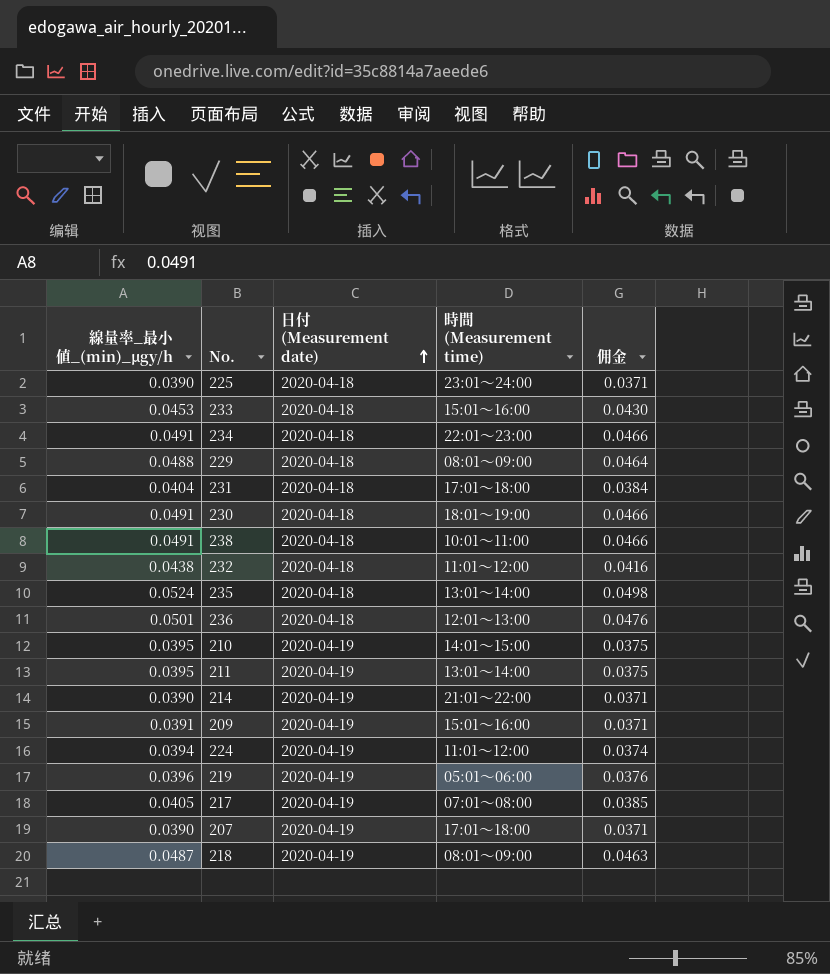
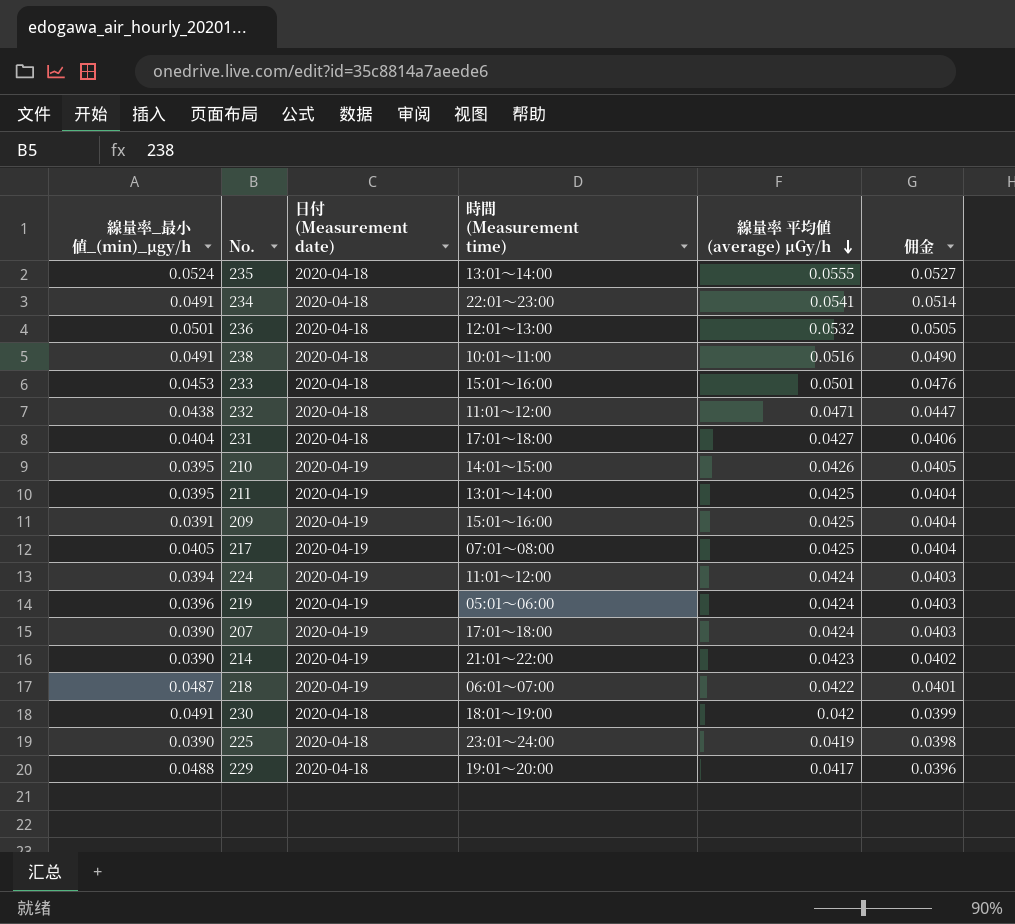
row order: 日付 (Measurement date) ascending -> 線量率 平均値 (average) μGy/h descending
column 線量率 平均値 (average) μGy/h | position: none -> 5
column 佣金 | formula: [線量率_最小値_(min)_μgy/h] * 0.95 -> [線量率 平均値 (average) μGy/h] * 0.95
218 | 時間 (Measurement time): 08:01～09:00 -> 06:01～07:00
229 | 時間 (Measurement time): 08:01～09:00 -> 19:01～20:00

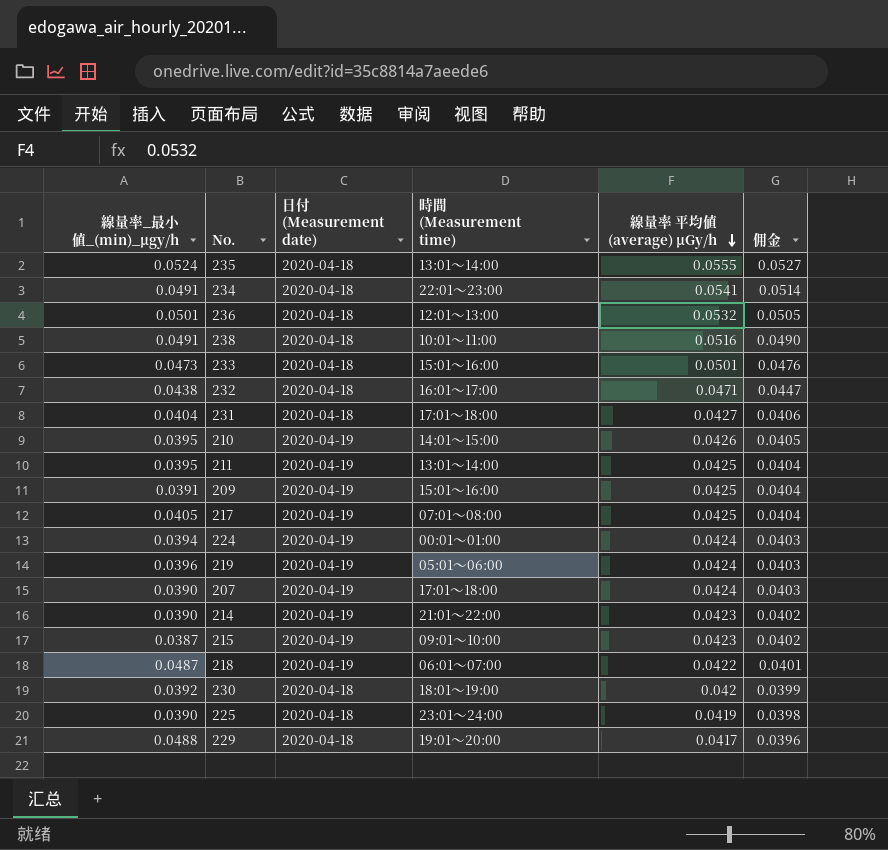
233 | 線量率_最小値_(min)_μgy/h: 0.0453 -> 0.0473
232 | 時間 (Measurement time): 11:01～12:00 -> 16:01～17:00
224 | 時間 (Measurement time): 11:01～12:00 -> 00:01～01:00
row 215: none -> 0.0387 | 2020-04-19 | 09:01～10:00 | 0.0423 | 0.0402
230 | 線量率_最小値_(min)_μgy/h: 0.0491 -> 0.0392

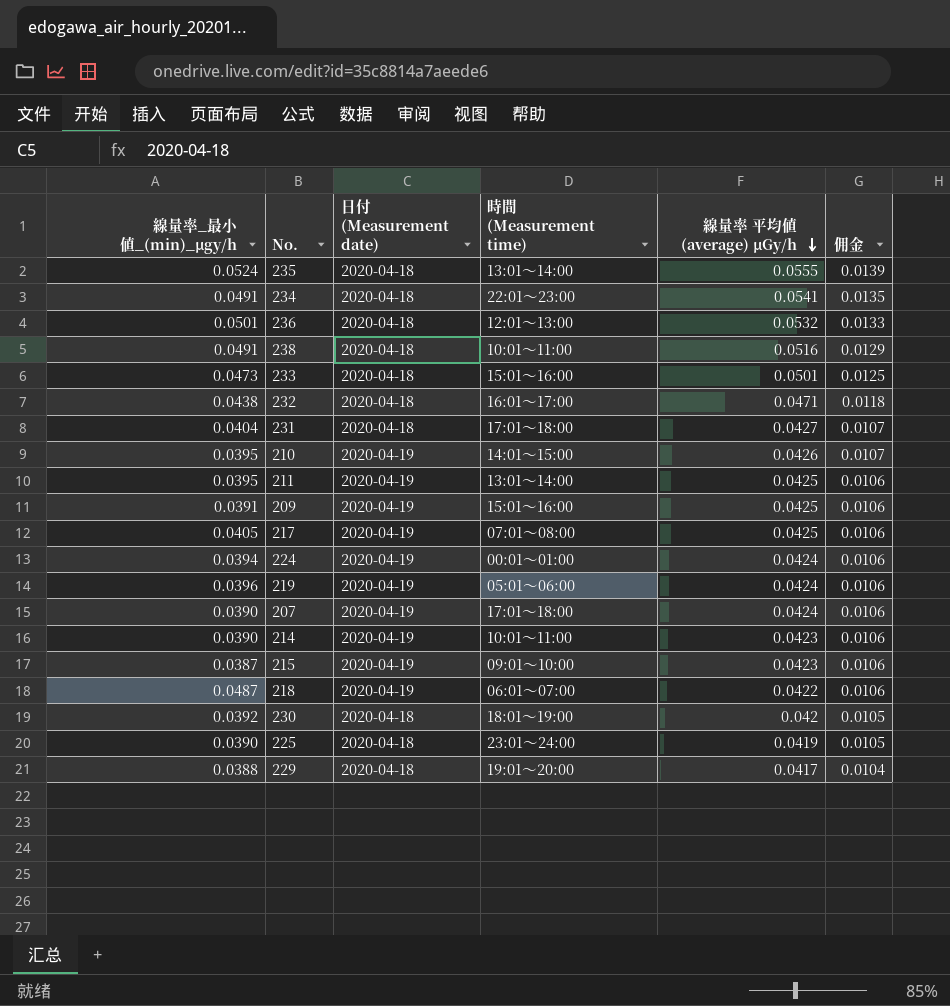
column 佣金 | formula: [線量率 平均値 (average) μGy/h] * 0.95 -> [線量率 平均値 (average) μGy/h] * 0.25
214 | 時間 (Measurement time): 21:01～22:00 -> 10:01～11:00
229 | 線量率_最小値_(min)_μgy/h: 0.0488 -> 0.0388

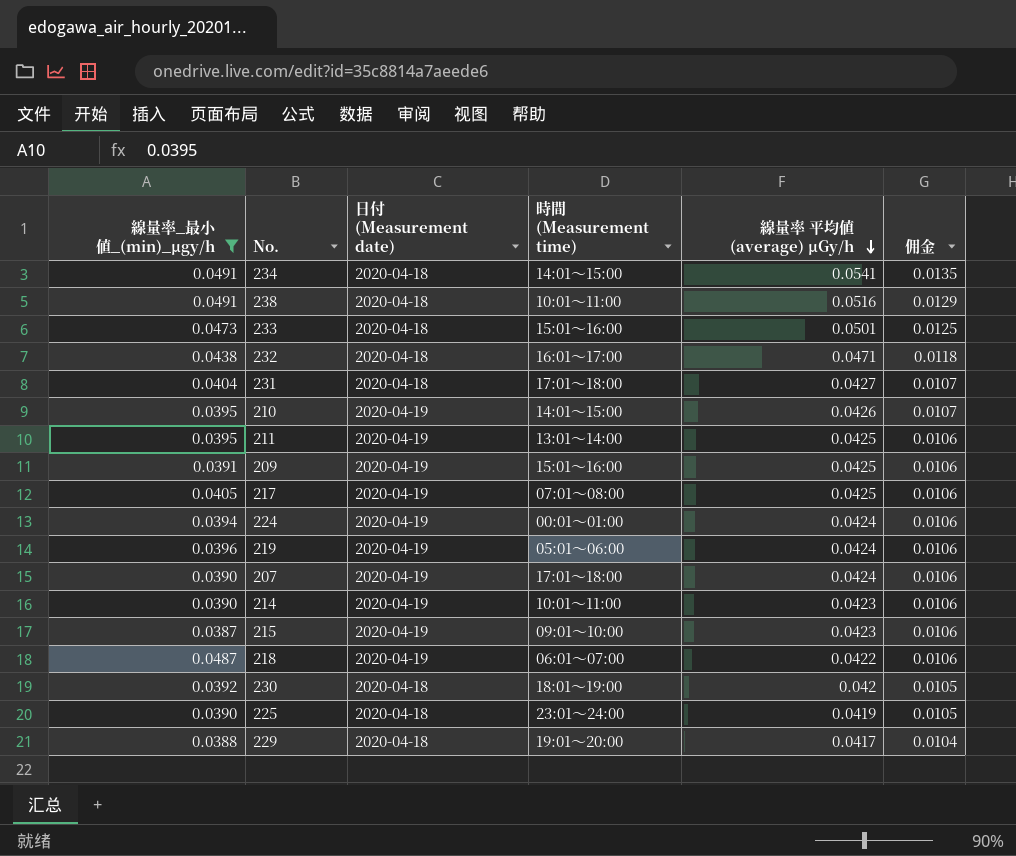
filter: none -> 線量率_最小値_(min)_μgy/h <= 0.0491
234 | 時間 (Measurement time): 22:01～23:00 -> 14:01～15:00

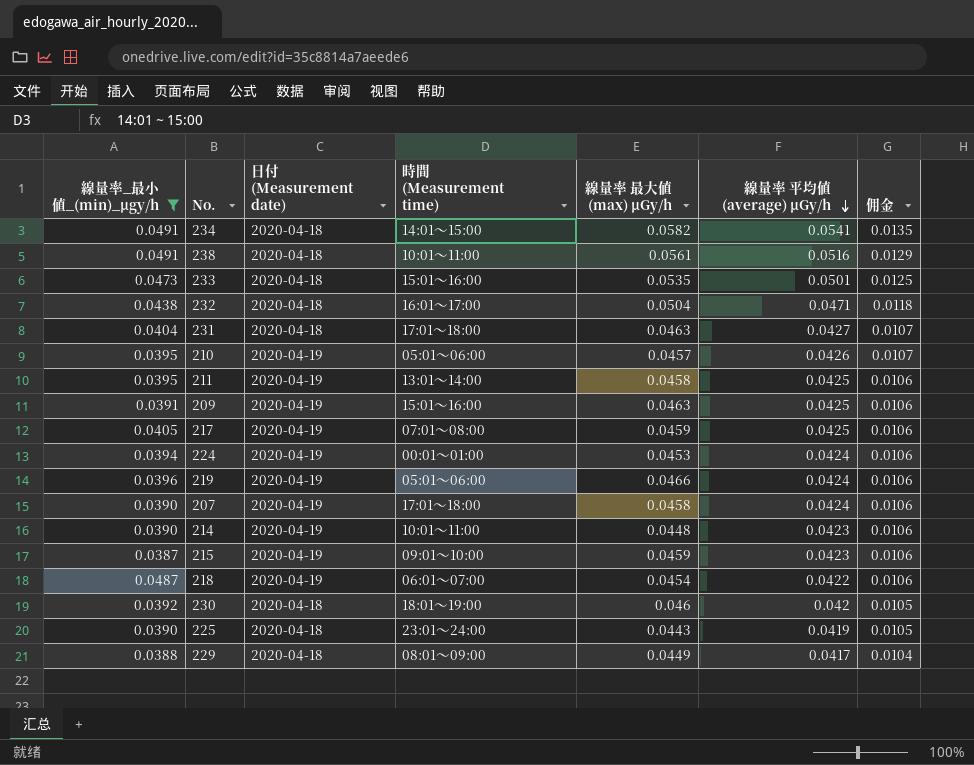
column 線量率 最大値 (max) μGy/h | position: none -> 5
210 | 時間 (Measurement time): 14:01～15:00 -> 05:01～06:00
229 | 時間 (Measurement time): 19:01～20:00 -> 08:01～09:00

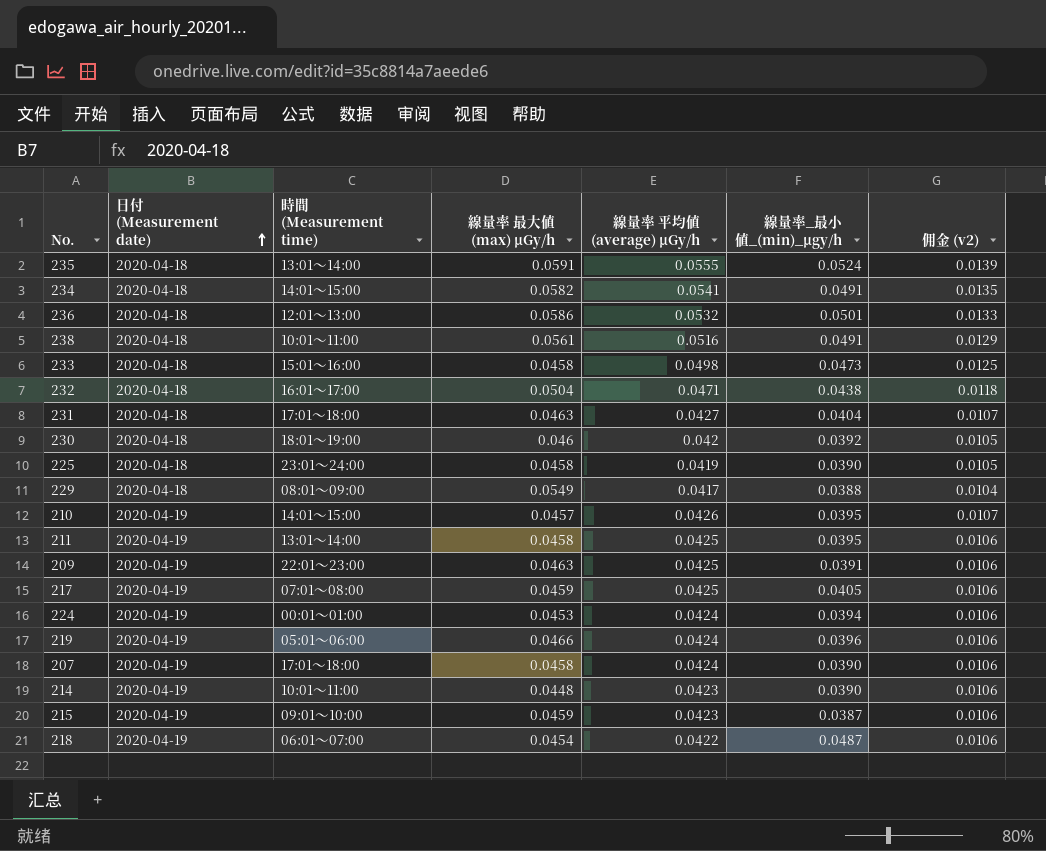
filter: 線量率_最小値_(min)_μgy/h <= 0.0491 -> none
row order: 線量率 平均値 (average) μGy/h descending -> 日付 (Measurement date) ascending
column 線量率_最小値_(min)_μgy/h | position: 1 -> 6
column name: 佣金 -> 佣金 (v2)
233 | 線量率 最大値 (max) μGy/h: 0.0535 -> 0.0458
233 | 線量率 平均値 (average) μGy/h: 0.0501 -> 0.0498
225 | 線量率 最大値 (max) μGy/h: 0.0443 -> 0.0458
229 | 線量率 最大値 (max) μGy/h: 0.0449 -> 0.0549
210 | 時間 (Measurement time): 05:01～06:00 -> 14:01～15:00
209 | 時間 (Measurement time): 15:01～16:00 -> 22:01～23:00

